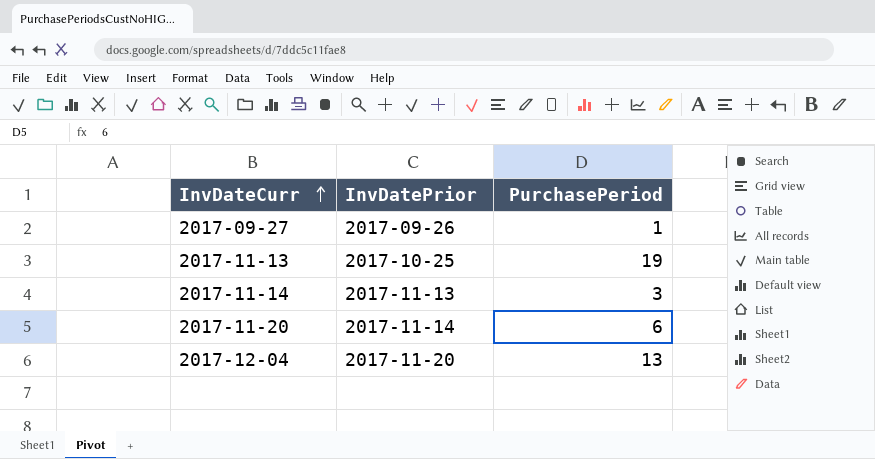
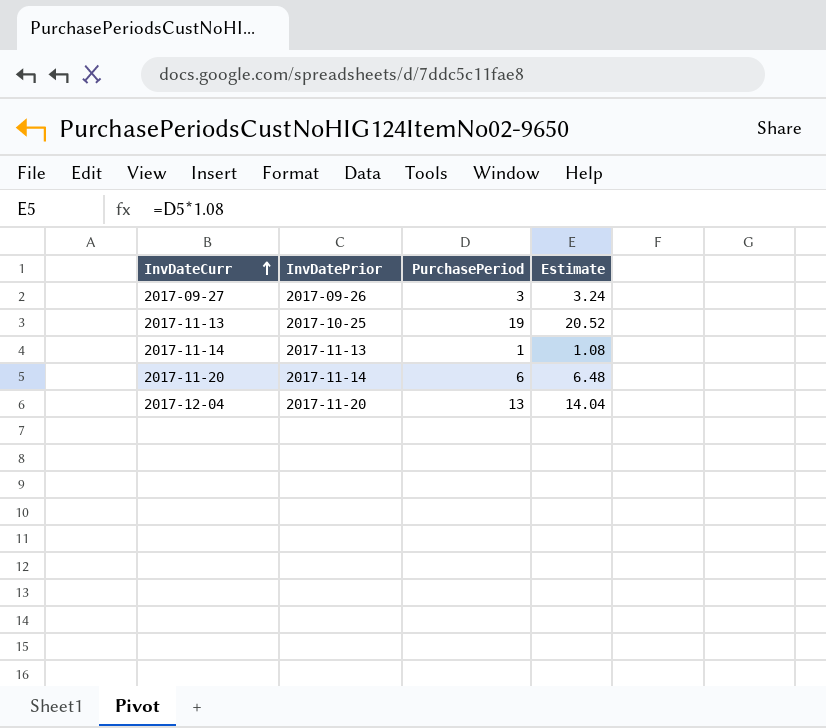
column Estimate | formula: none -> [PurchasePeriod] * 1.08
2017-09-27 | PurchasePeriod: 1 -> 3
2017-11-14 | PurchasePeriod: 3 -> 1

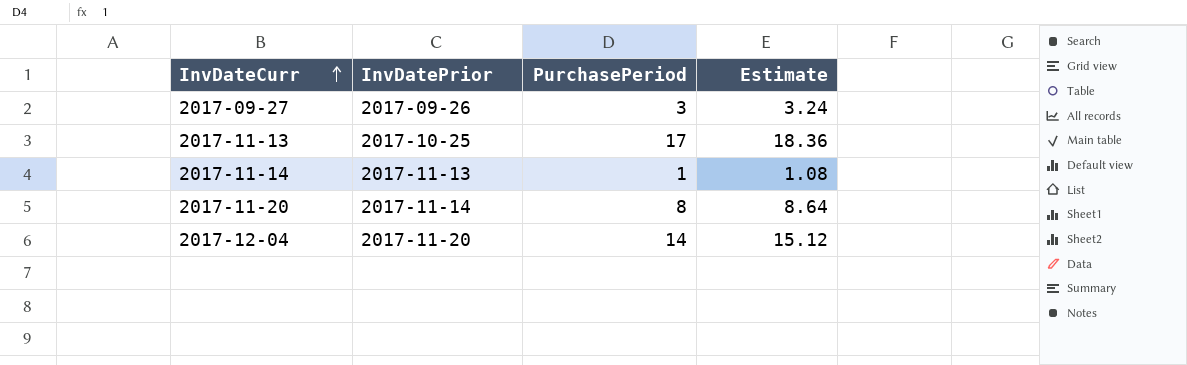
2017-11-13 | PurchasePeriod: 19 -> 17
2017-11-13 | Estimate: 20.52 -> 18.36
2017-11-20 | PurchasePeriod: 6 -> 8
2017-11-20 | Estimate: 6.48 -> 8.64
2017-12-04 | PurchasePeriod: 13 -> 14
2017-12-04 | Estimate: 14.04 -> 15.12

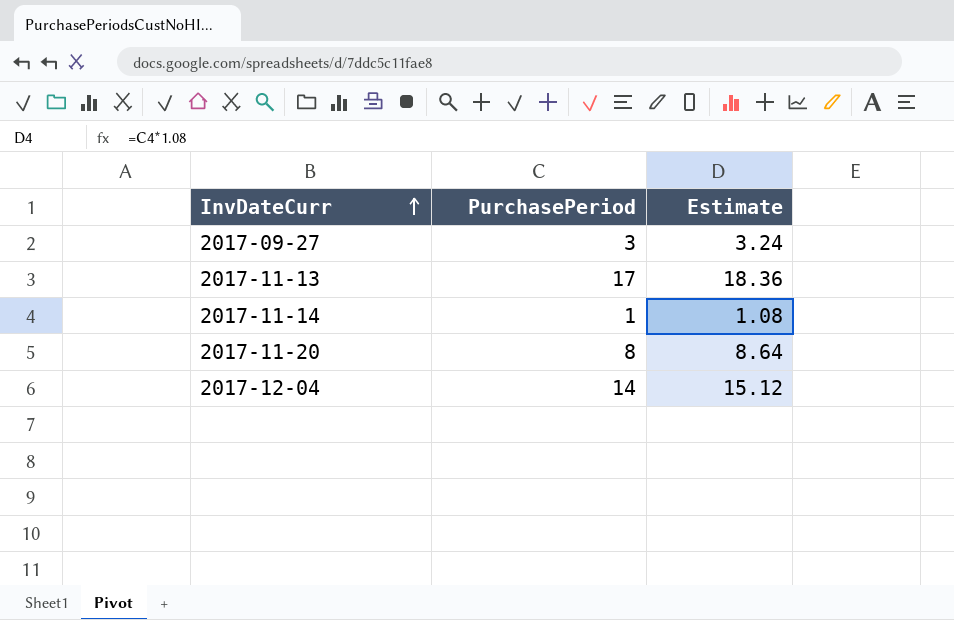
column InvDatePrior | position: 2 -> none

